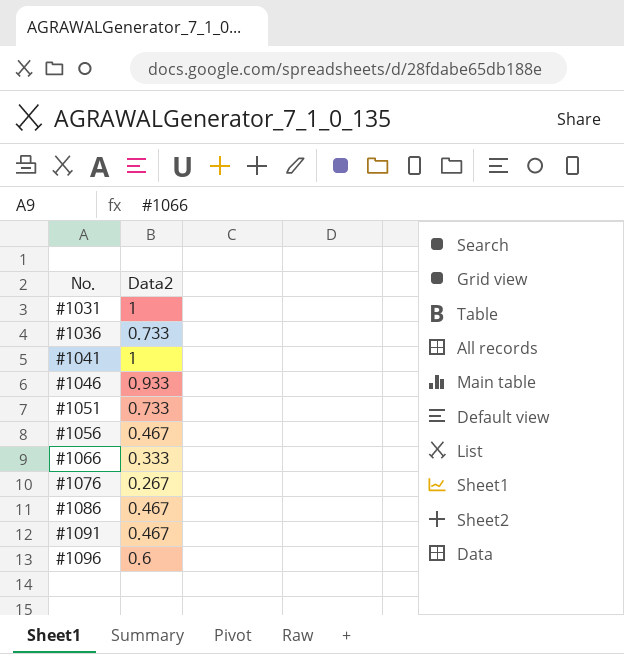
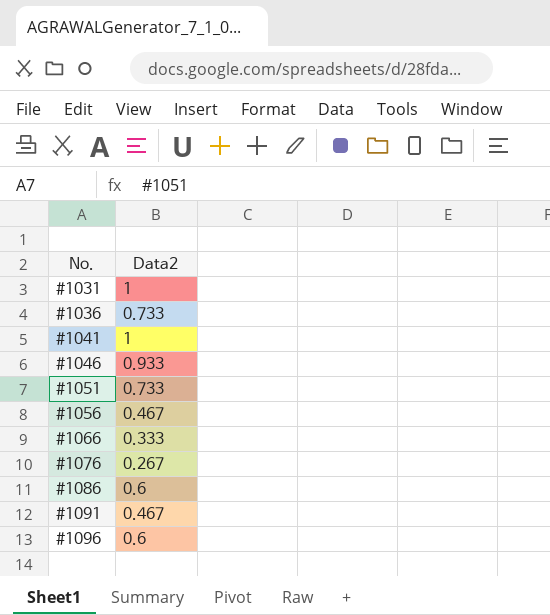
#1086 | Data2: 0.467 -> 0.6

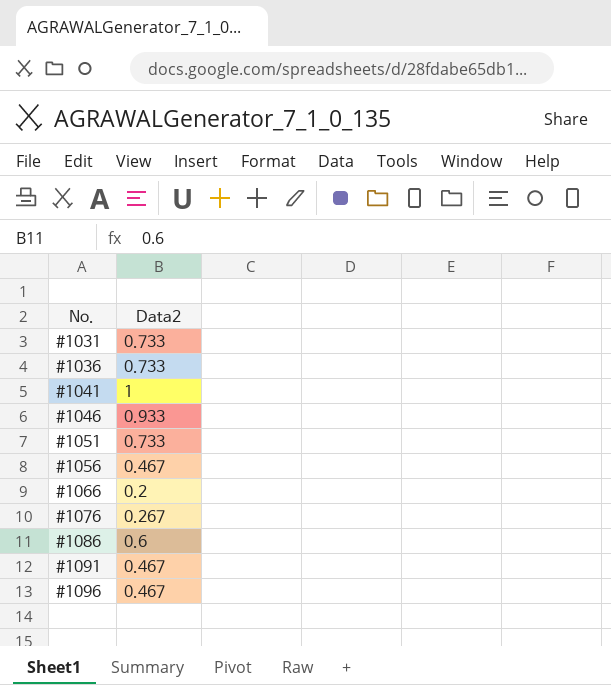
#1031 | Data2: 1 -> 0.733
#1066 | Data2: 0.333 -> 0.2
#1096 | Data2: 0.6 -> 0.467

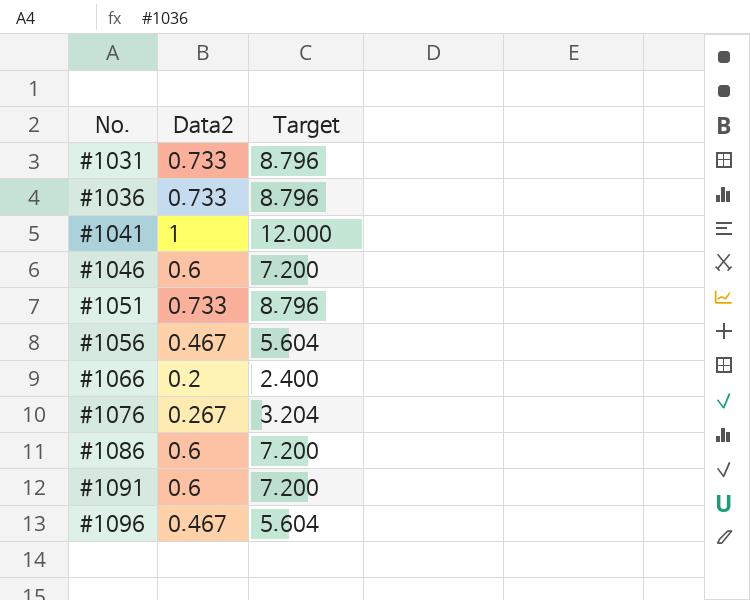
column Target | formula: none -> [Data2] * 12
#1046 | Data2: 0.933 -> 0.6
#1091 | Data2: 0.467 -> 0.6

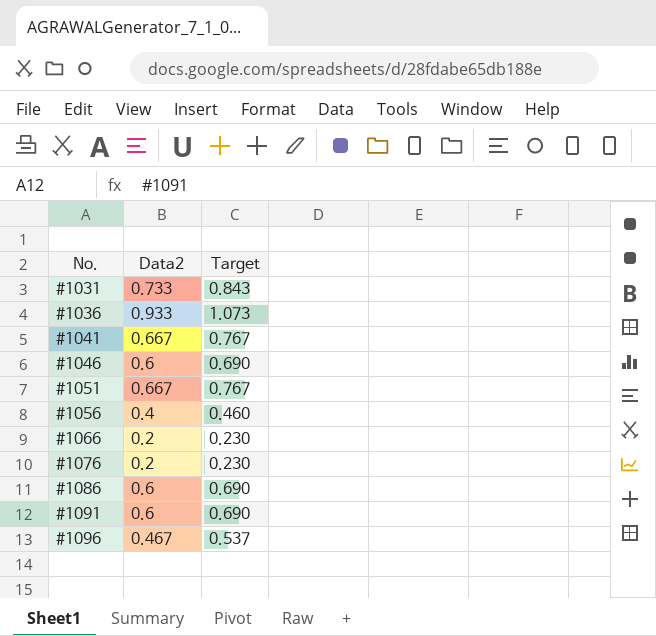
column Target | formula: [Data2] * 12 -> [Data2] * 1.15
#1036 | Data2: 0.733 -> 0.933
#1041 | Data2: 1 -> 0.667
#1051 | Data2: 0.733 -> 0.667
#1056 | Data2: 0.467 -> 0.4
#1076 | Data2: 0.267 -> 0.2

